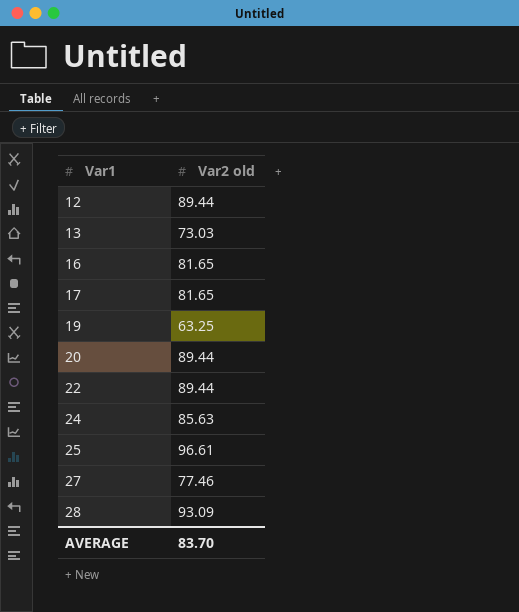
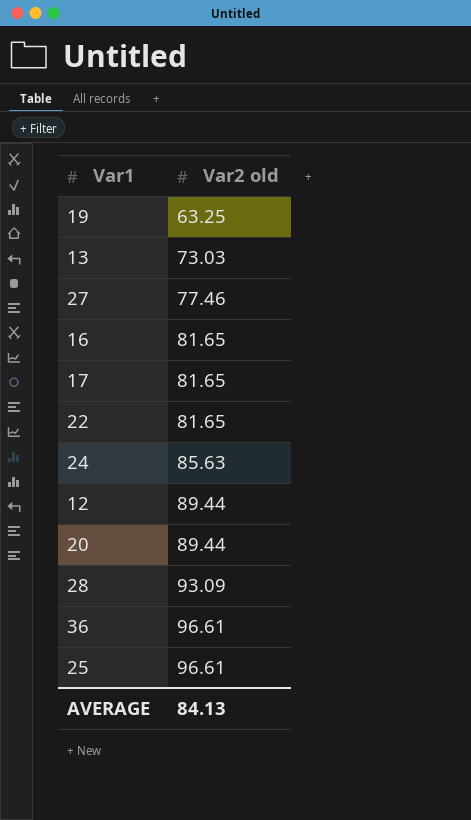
row order: Var1 ascending -> Var2 old ascending
22 | Var2 old: 89.44 -> 81.65
row 36: none -> 96.61
AVERAGE | Var2 old: 83.70 -> 84.13

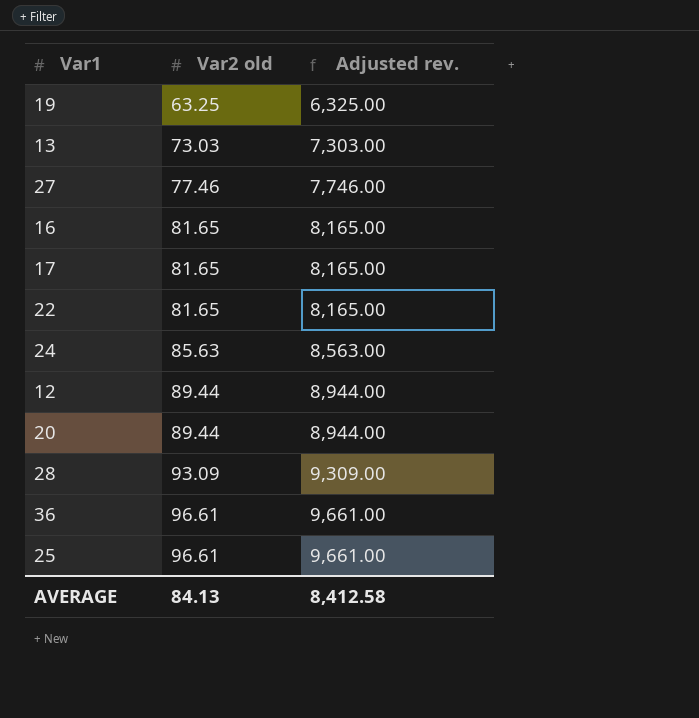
column Adjusted rev. | formula: none -> [Var2 old] * 100

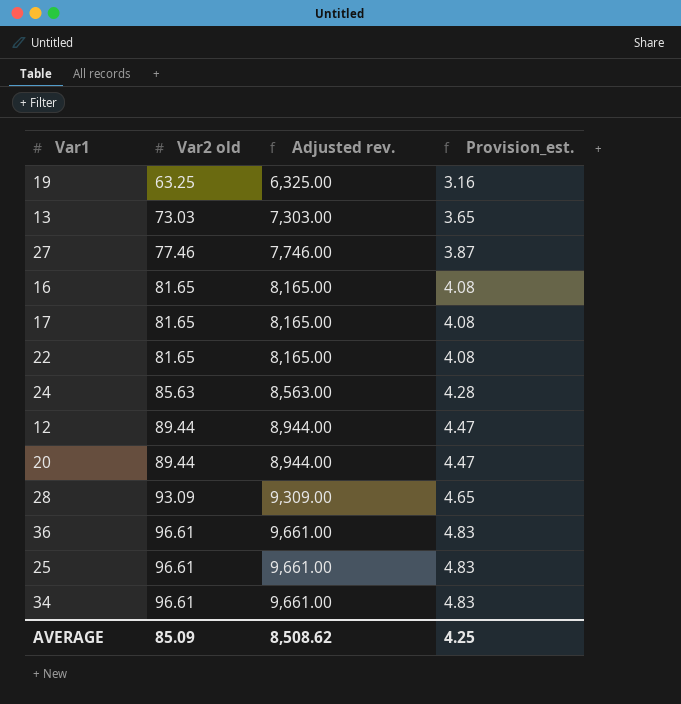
column Provision_est. | formula: none -> [Var2 old] * 0.05
row 34: none -> 96.61 | 9,661.00 | 4.83
AVERAGE | Var2 old: 84.13 -> 85.09
AVERAGE | Adjusted rev.: 8,412.58 -> 8,508.62

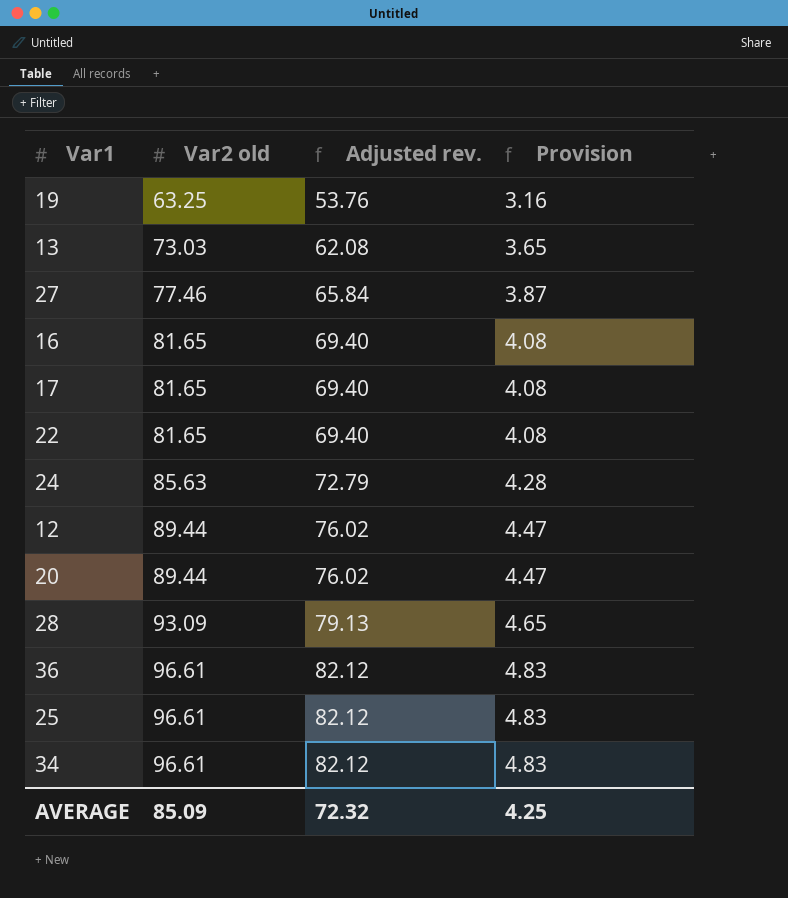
column Adjusted rev. | formula: [Var2 old] * 100 -> [Var2 old] * 0.85
column name: Provision_est. -> Provision
AVERAGE | Adjusted rev.: 8,508.62 -> 72.32

